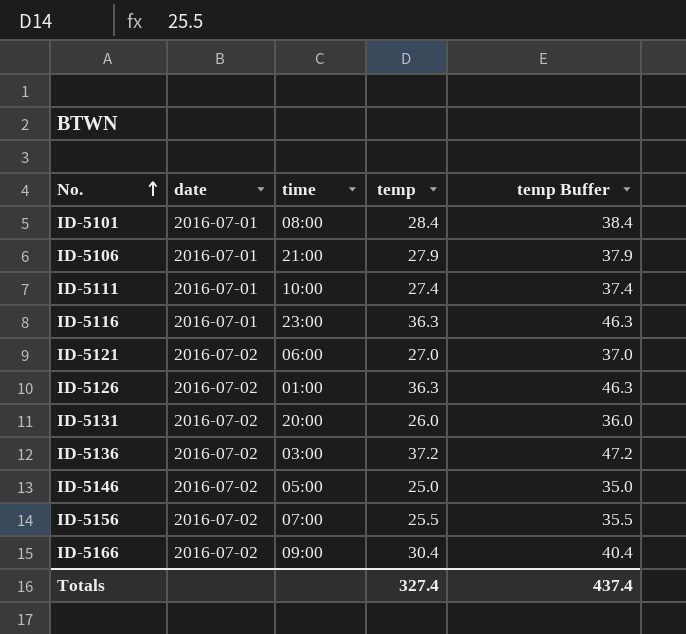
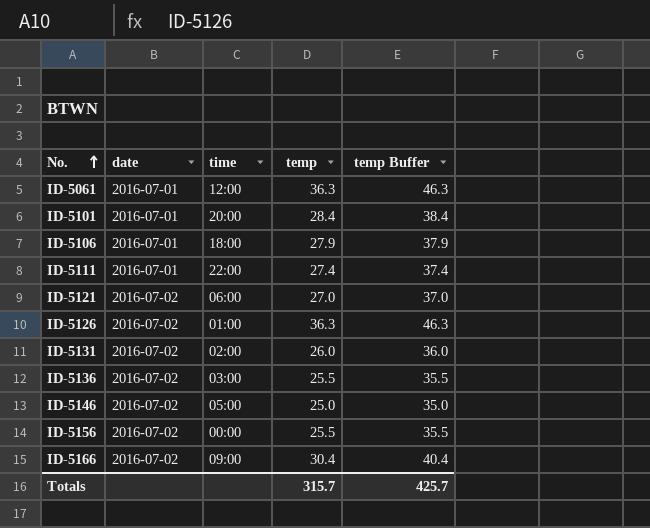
row ID-5116: 2016-07-01 | 23:00 | 36.3 | 46.3 -> none
row ID-5061: none -> 2016-07-01 | 12:00 | 36.3 | 46.3
ID-5101 | time: 08:00 -> 20:00
ID-5106 | time: 21:00 -> 18:00
ID-5111 | time: 10:00 -> 22:00
ID-5131 | time: 20:00 -> 02:00
ID-5136 | temp: 37.2 -> 25.5
ID-5136 | temp Buffer: 47.2 -> 35.5
ID-5156 | time: 07:00 -> 00:00
Totals | temp: 327.4 -> 315.7
Totals | temp Buffer: 437.4 -> 425.7

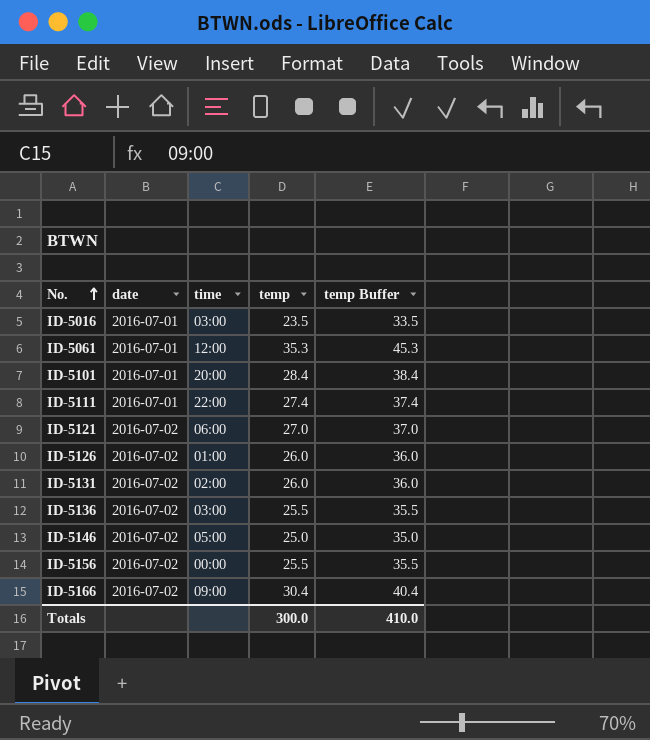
row ID-5106: 2016-07-01 | 18:00 | 27.9 | 37.9 -> none
row ID-5016: none -> 2016-07-01 | 03:00 | 23.5 | 33.5
ID-5061 | temp: 36.3 -> 35.3
ID-5061 | temp Buffer: 46.3 -> 45.3
ID-5126 | temp: 36.3 -> 26.0
ID-5126 | temp Buffer: 46.3 -> 36.0
Totals | temp: 315.7 -> 300.0
Totals | temp Buffer: 425.7 -> 410.0

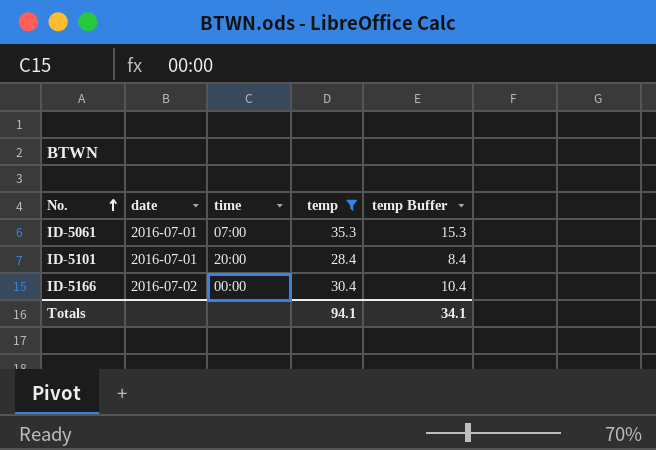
filter: none -> temp >= 28.4
column temp Buffer | formula: [temp] + 10 -> [temp] - 20
ID-5061 | time: 12:00 -> 07:00
ID-5166 | time: 09:00 -> 00:00
Totals | temp: 300.0 -> 94.1
Totals | temp Buffer: 410.0 -> 34.1

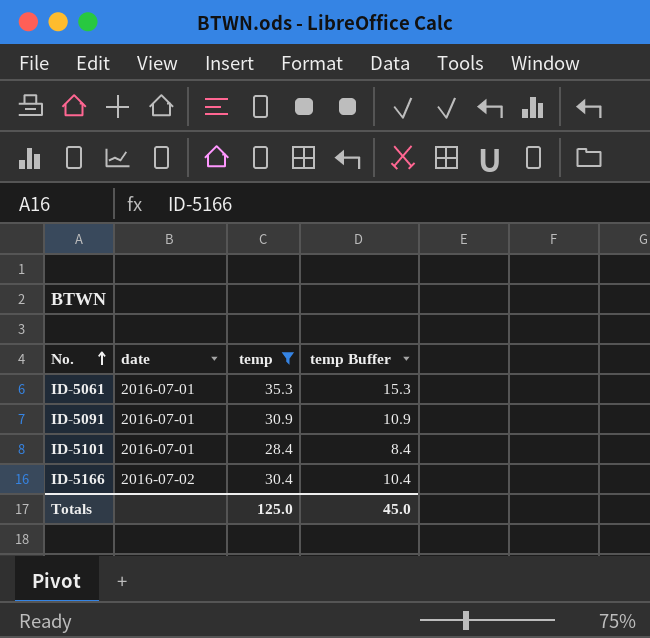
column time | position: 3 -> none
row ID-5091: none -> 2016-07-01 | 30.9 | 10.9
Totals | temp: 94.1 -> 125.0
Totals | temp Buffer: 34.1 -> 45.0

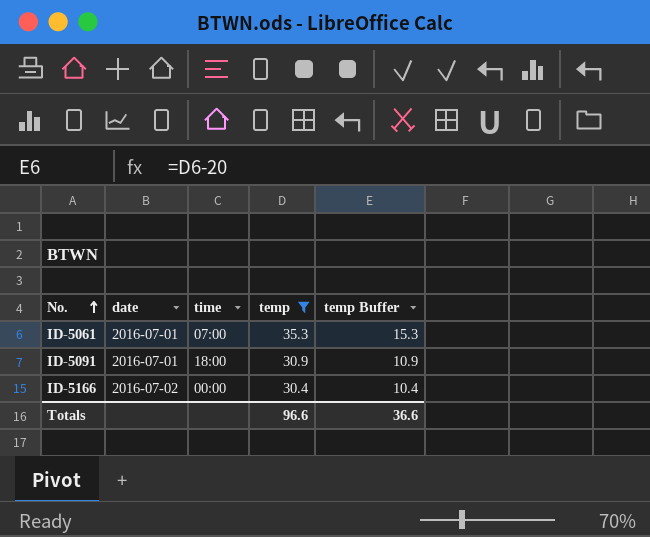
column time | position: none -> 3
row ID-5101: 2016-07-01 | 28.4 | 8.4 -> none
Totals | temp: 125.0 -> 96.6
Totals | temp Buffer: 45.0 -> 36.6

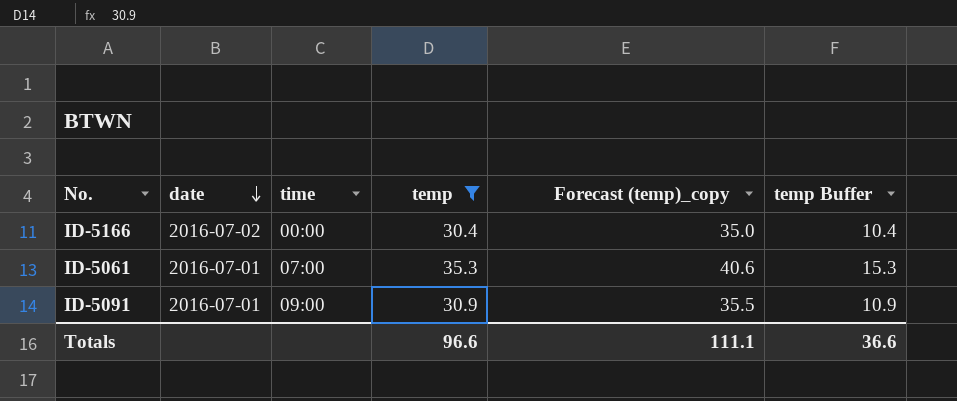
row order: No. ascending -> date descending
column Forecast (temp)_copy | formula: none -> [temp] * 1.15
ID-5091 | time: 18:00 -> 09:00

